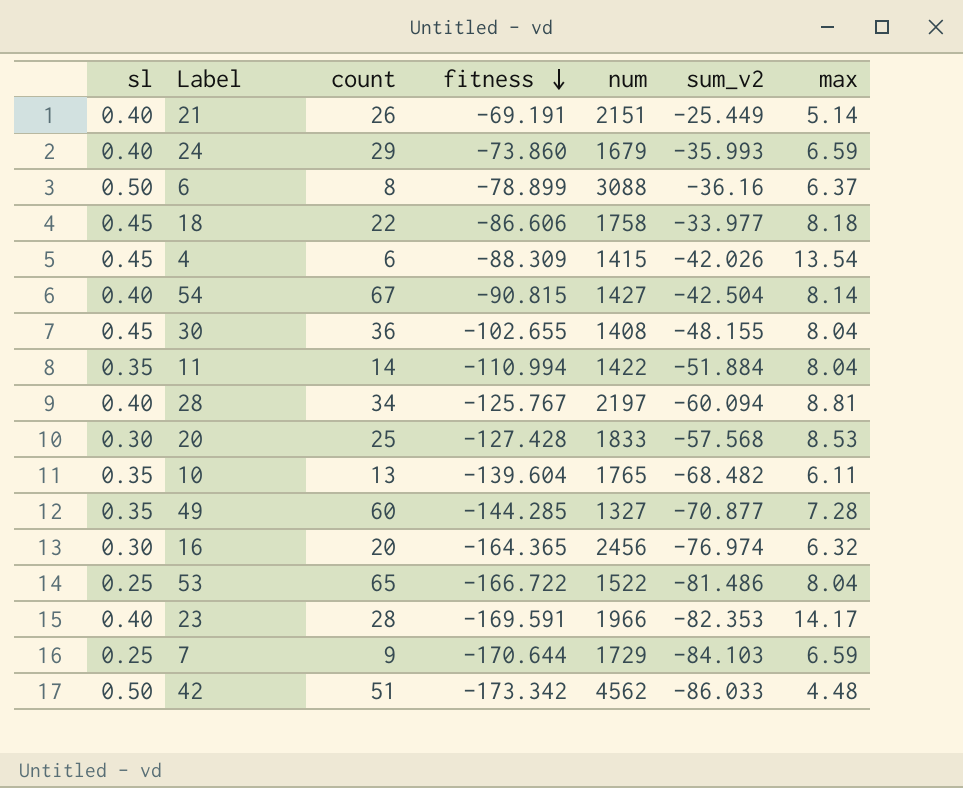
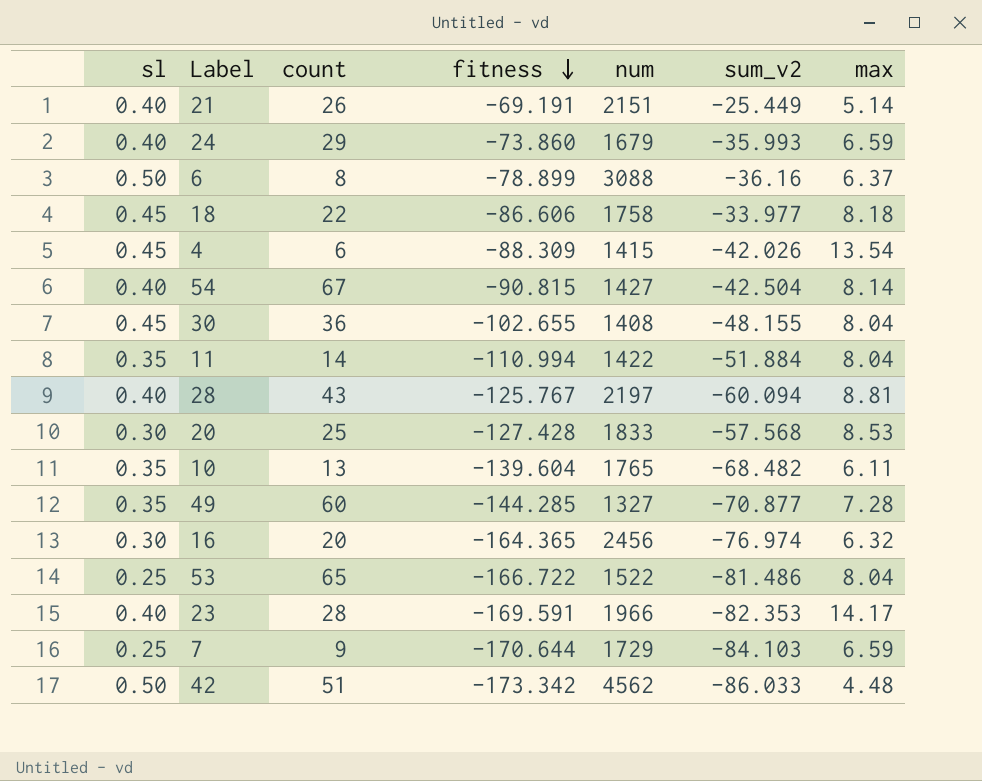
28 | count: 34 -> 43

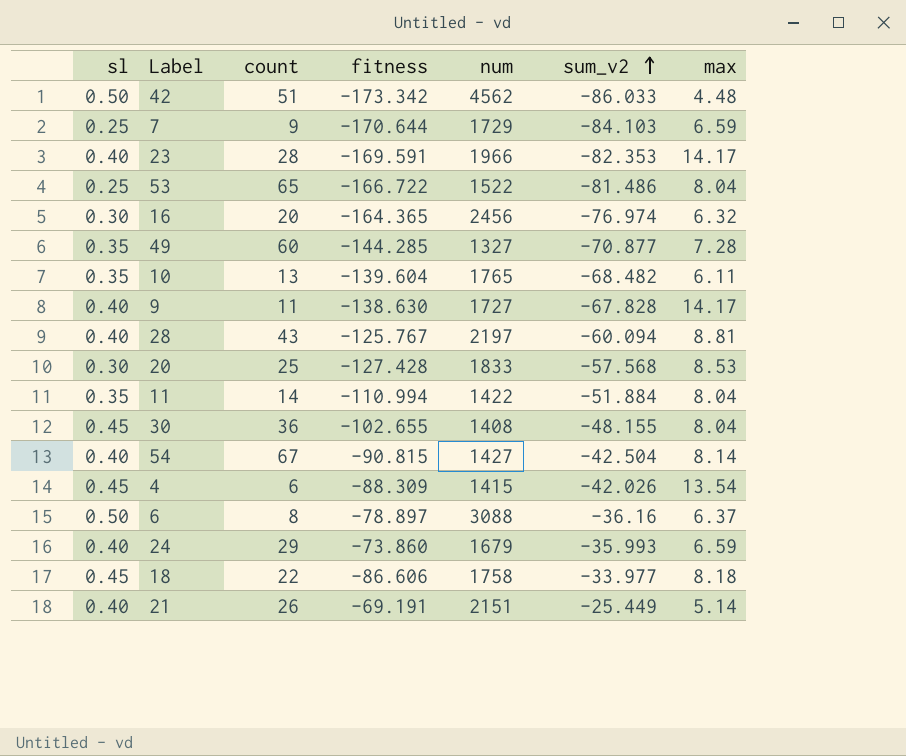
row order: fitness descending -> sum_v2 ascending
row 9: none -> 0.40 | 11 | -138.630 | 1727 | -67.828 | 14.17
6 | fitness: -78.899 -> -78.897

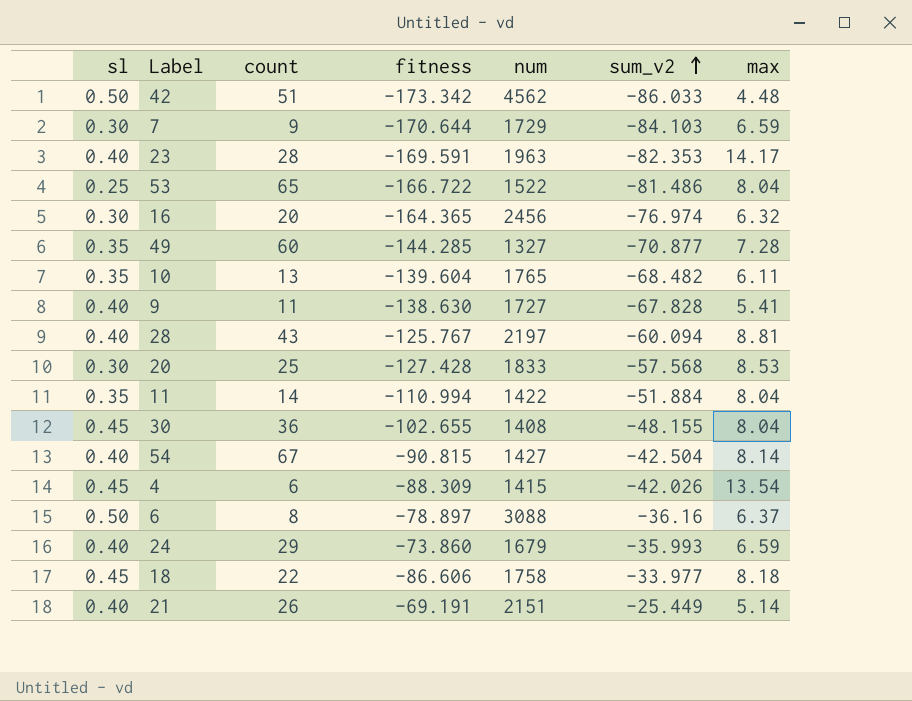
7 | sl: 0.25 -> 0.30
23 | num: 1966 -> 1963
9 | max: 14.17 -> 5.41

